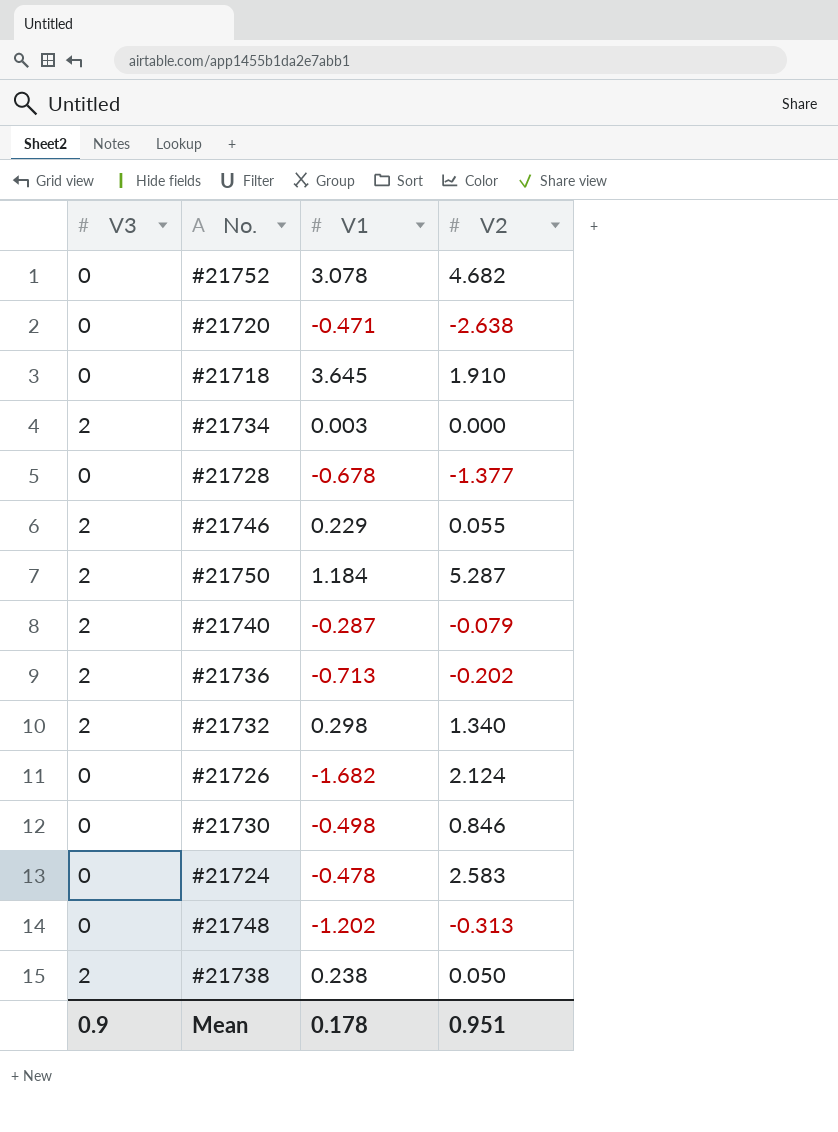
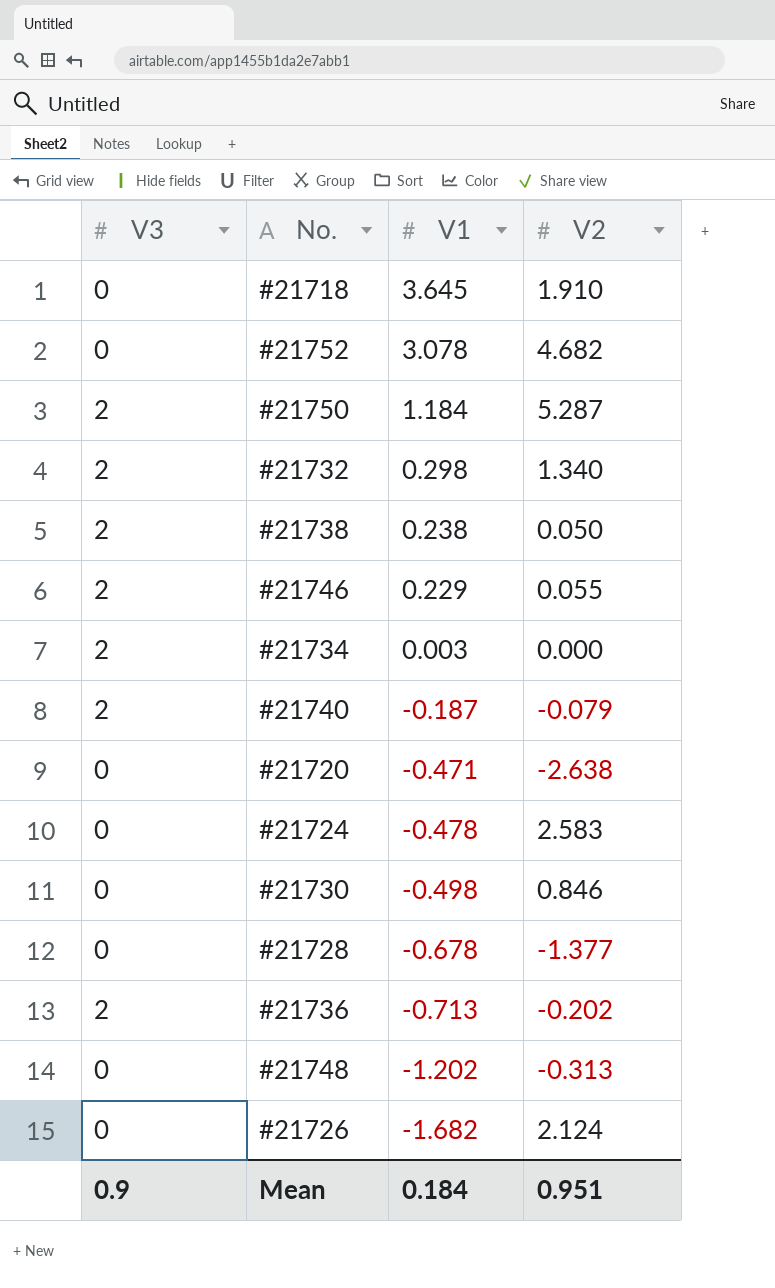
row order: none -> V1 descending
#21740 | V1: -0.287 -> -0.187
Mean | V1: 0.178 -> 0.184

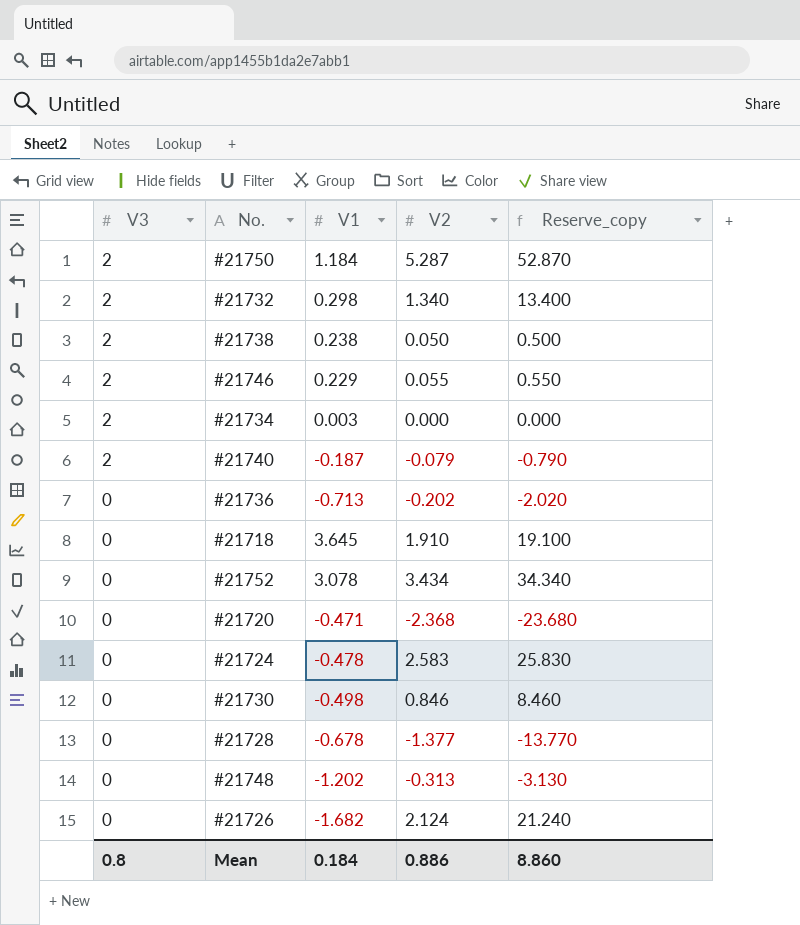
row order: V1 descending -> V3 descending
column Reserve_copy | formula: none -> [V2] * 10
#21736 | V3: 2 -> 0
#21752 | V2: 4.682 -> 3.434
#21720 | V2: -2.638 -> -2.368
Mean | V3: 0.9 -> 0.8
Mean | V2: 0.951 -> 0.886

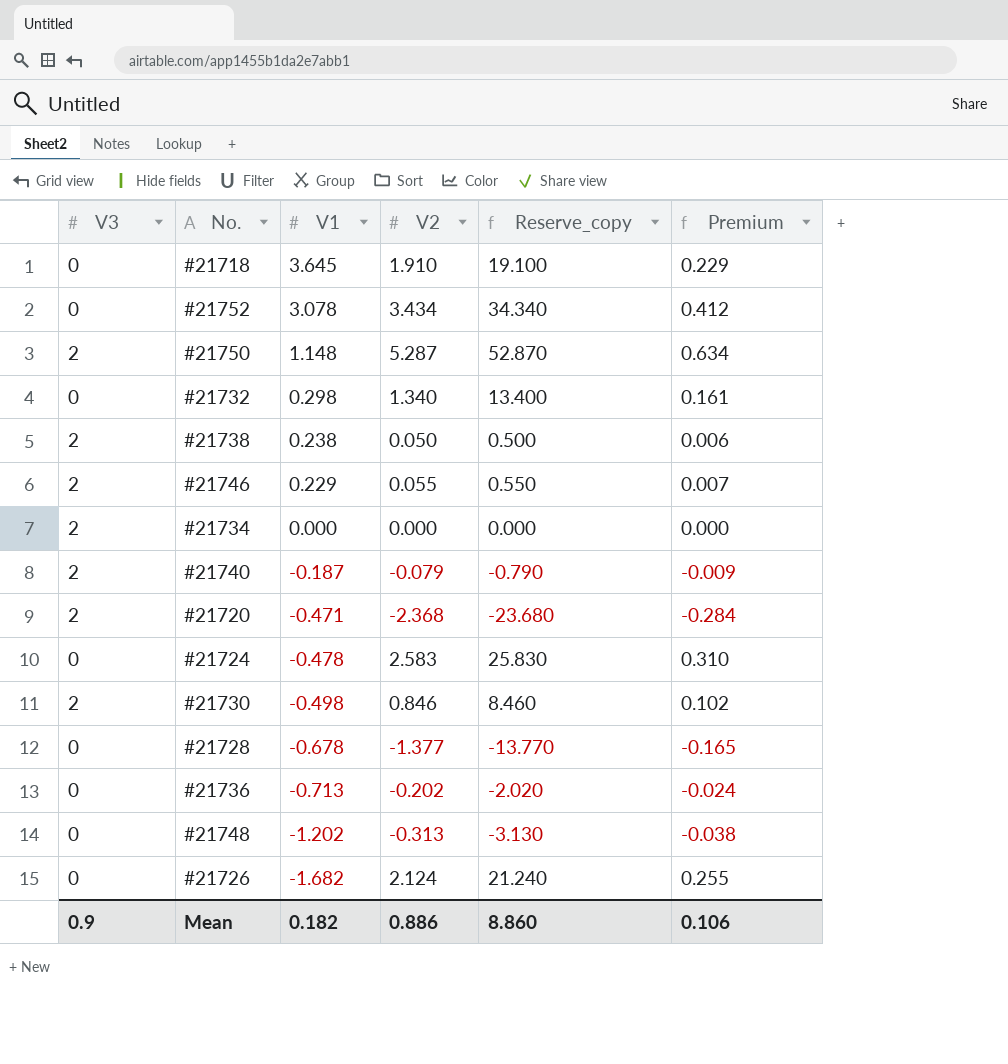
row order: V3 descending -> V1 descending
column Premium | formula: none -> [V2] * 0.12
#21750 | V1: 1.184 -> 1.148
#21732 | V3: 2 -> 0
#21734 | V1: 0.003 -> 0.000
#21720 | V3: 0 -> 2
#21730 | V3: 0 -> 2
Mean | V3: 0.8 -> 0.9
Mean | V1: 0.184 -> 0.182

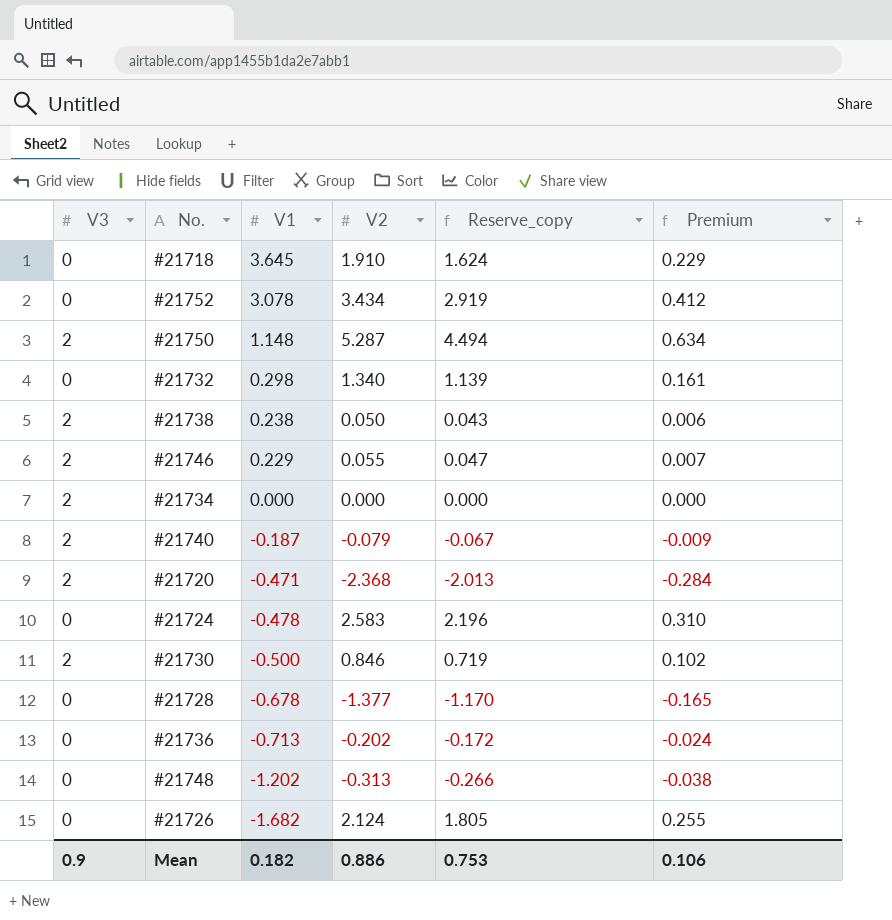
column Reserve_copy | formula: [V2] * 10 -> [V2] * 0.85
#21730 | V1: -0.498 -> -0.500
Mean | Reserve_copy: 8.860 -> 0.753

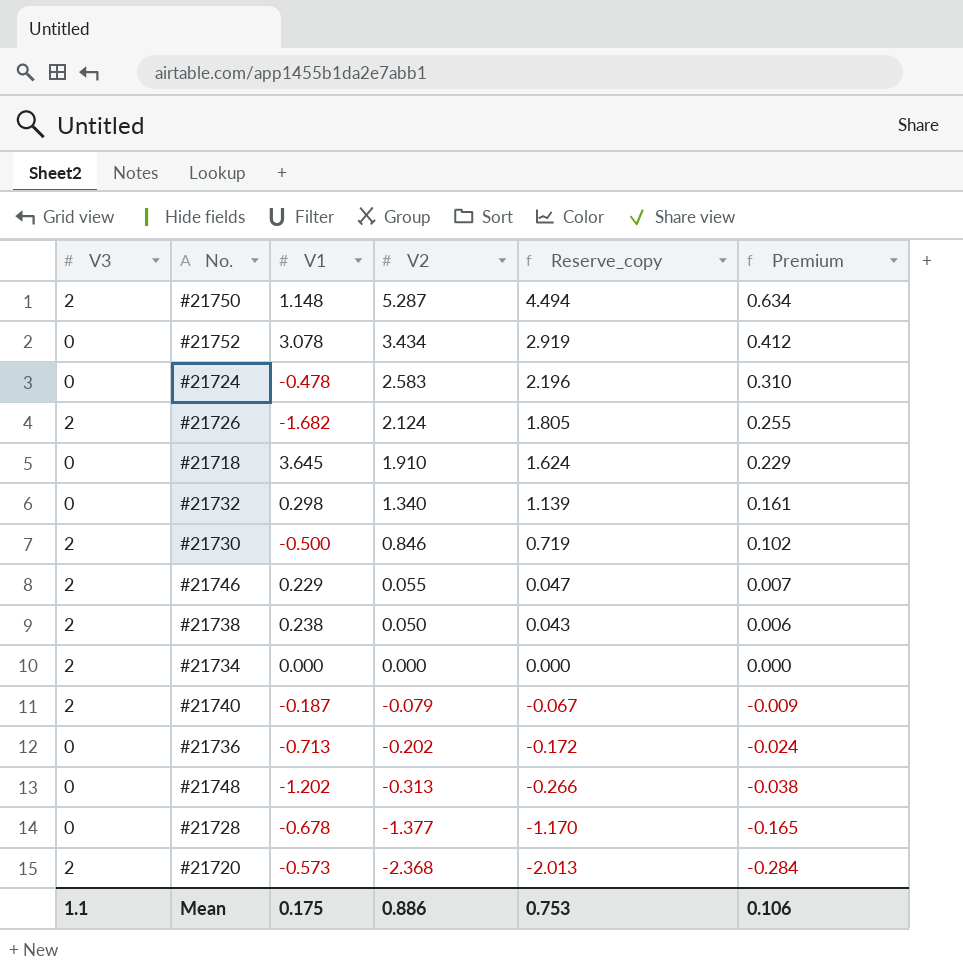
row order: V1 descending -> V2 descending
#21726 | V3: 0 -> 2
#21720 | V1: -0.471 -> -0.573
Mean | V3: 0.9 -> 1.1
Mean | V1: 0.182 -> 0.175

